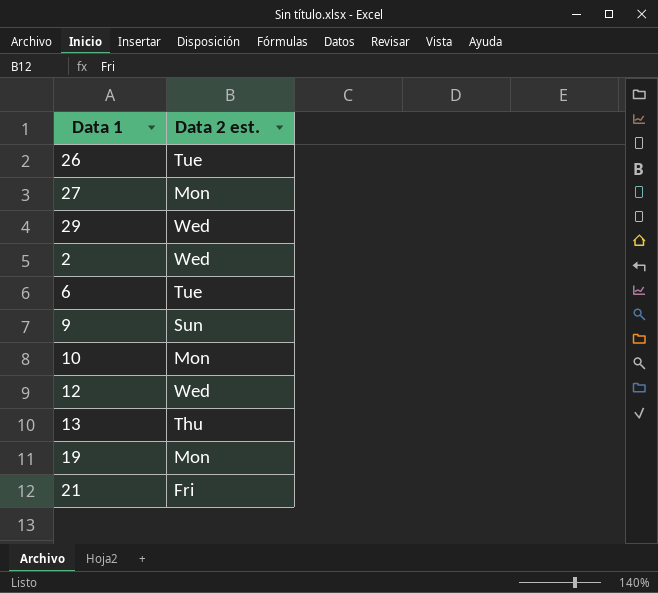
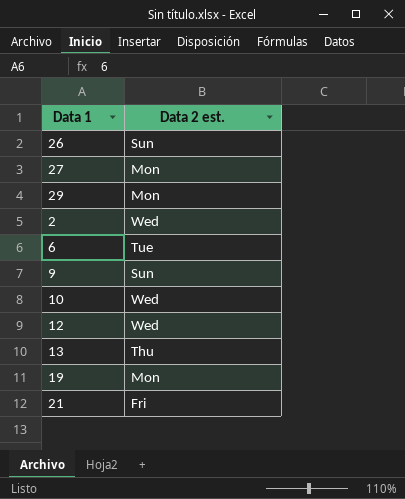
26 | Data 2 est.: Tue -> Sun
29 | Data 2 est.: Wed -> Mon
10 | Data 2 est.: Mon -> Wed

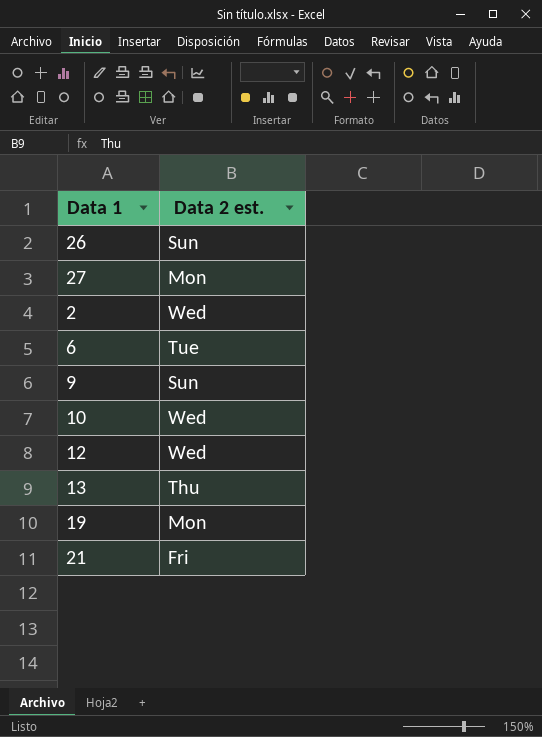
row 29: Mon -> none

